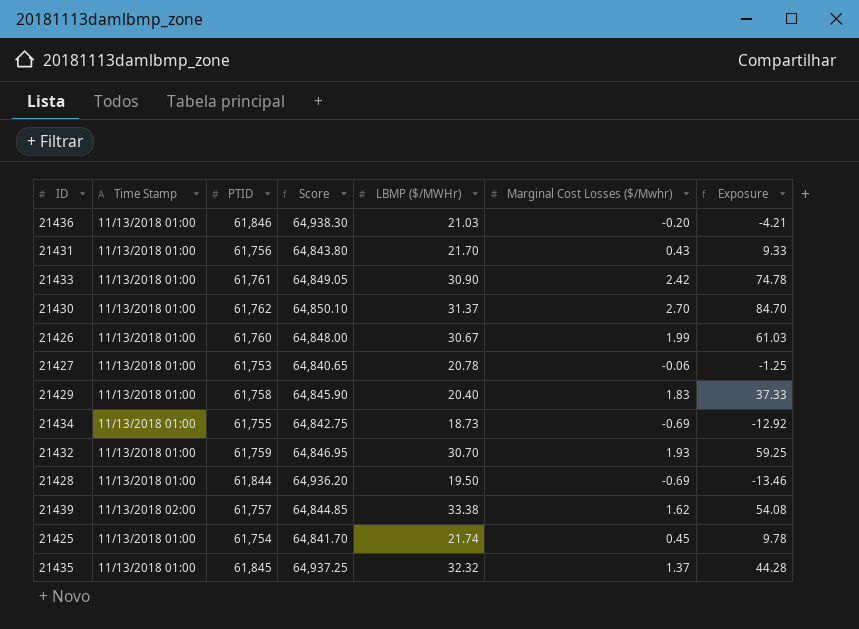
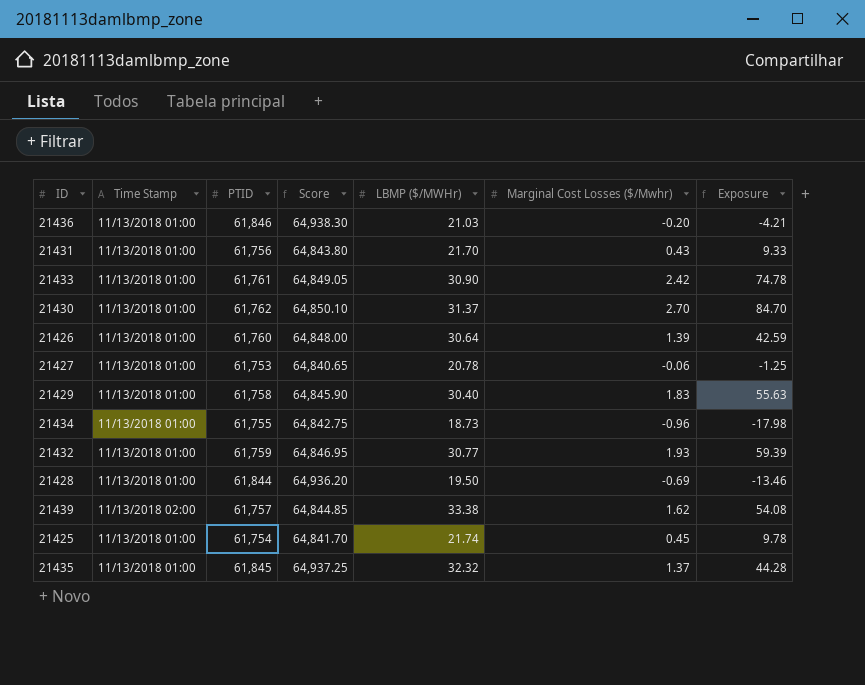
21426 | LBMP ($/MWHr): 30.67 -> 30.64
21426 | Marginal Cost Losses ($/Mwhr): 1.99 -> 1.39
21426 | Exposure: 61.03 -> 42.59
21429 | LBMP ($/MWHr): 20.40 -> 30.40
21429 | Exposure: 37.33 -> 55.63
21434 | Marginal Cost Losses ($/Mwhr): -0.69 -> -0.96
21434 | Exposure: -12.92 -> -17.98
21432 | LBMP ($/MWHr): 30.70 -> 30.77
21432 | Exposure: 59.25 -> 59.39

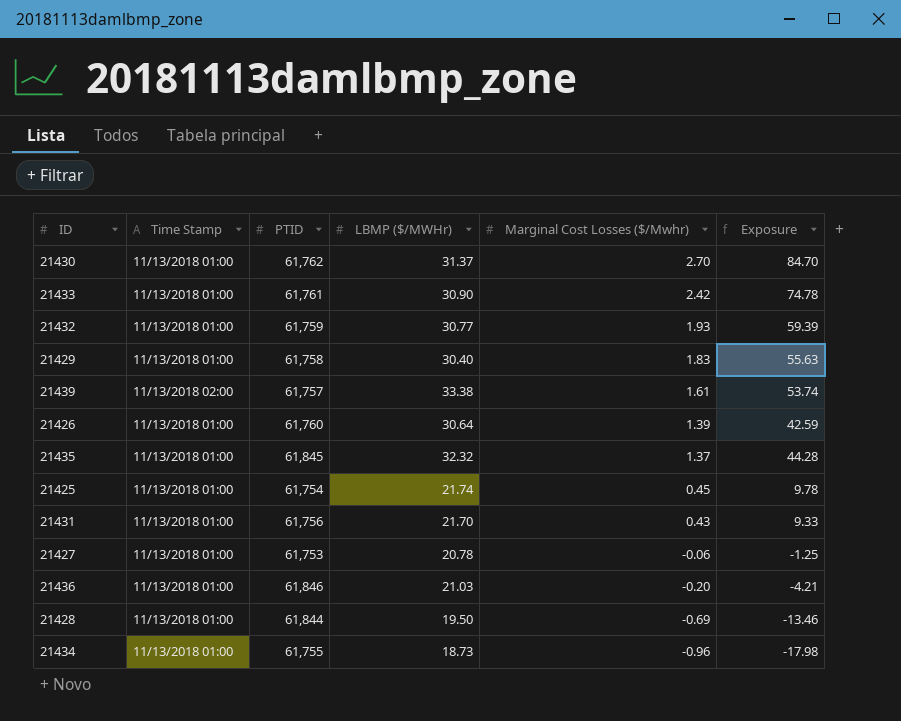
row order: none -> Marginal Cost Losses ($/Mwhr) descending
column Score | formula: [PTID] * 1.05 -> none
21439 | Marginal Cost Losses ($/Mwhr): 1.62 -> 1.61
21439 | Exposure: 54.08 -> 53.74

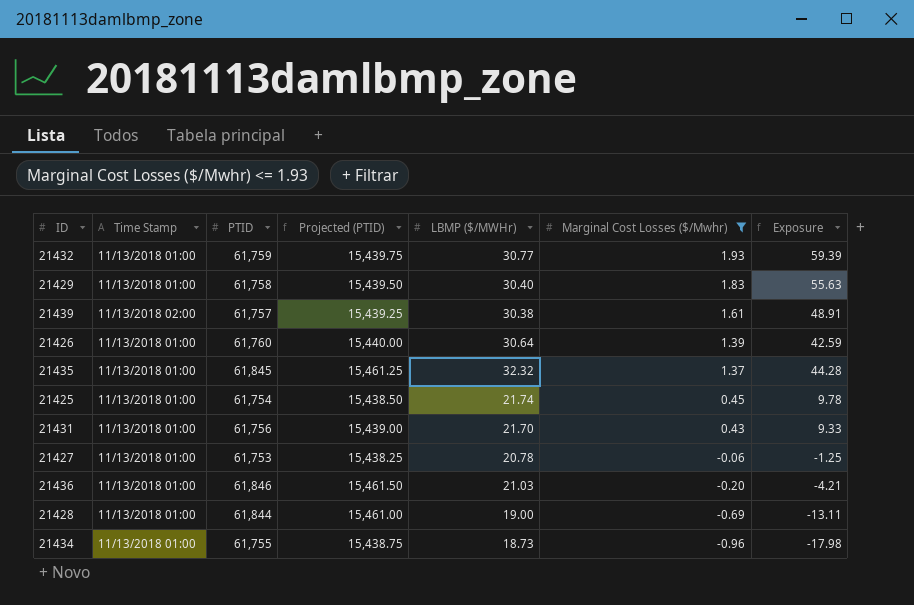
filter: none -> Marginal Cost Losses ($/Mwhr) <= 1.93
column Projected (PTID) | formula: none -> [PTID] * 0.25
21439 | LBMP ($/MWHr): 33.38 -> 30.38
21439 | Exposure: 53.74 -> 48.91
21428 | LBMP ($/MWHr): 19.50 -> 19.00
21428 | Exposure: -13.46 -> -13.11

